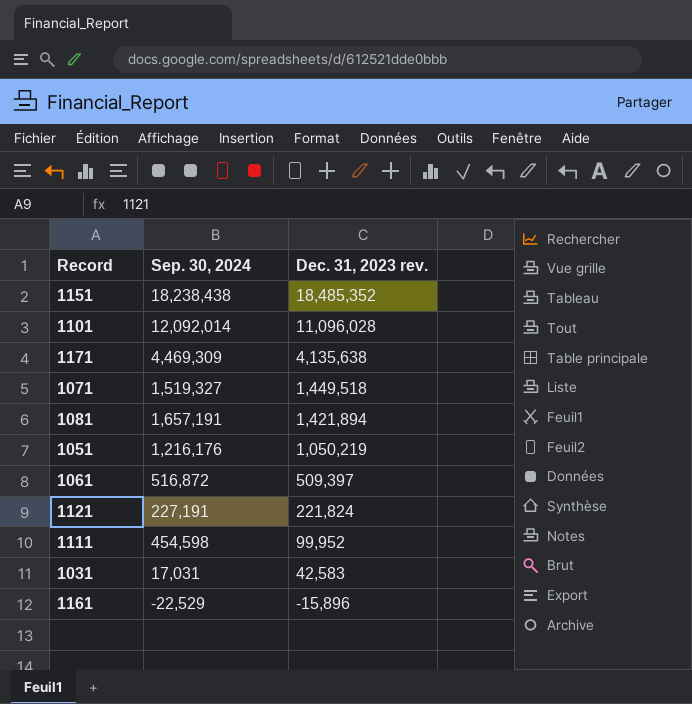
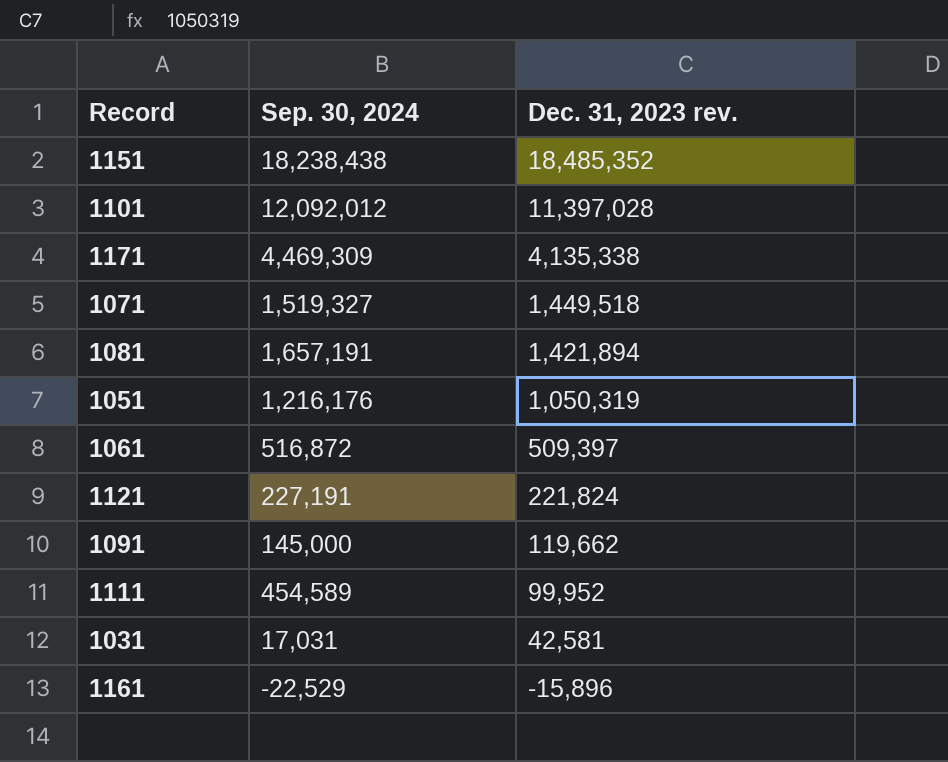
1101 | Sep. 30, 2024: 12,092,014 -> 12,092,012
1101 | Dec. 31, 2023 rev.: 11,096,028 -> 11,397,028
1171 | Dec. 31, 2023 rev.: 4,135,638 -> 4,135,338
1051 | Dec. 31, 2023 rev.: 1,050,219 -> 1,050,319
row 1091: none -> 145,000 | 119,662
1111 | Sep. 30, 2024: 454,598 -> 454,589
1031 | Dec. 31, 2023 rev.: 42,583 -> 42,581

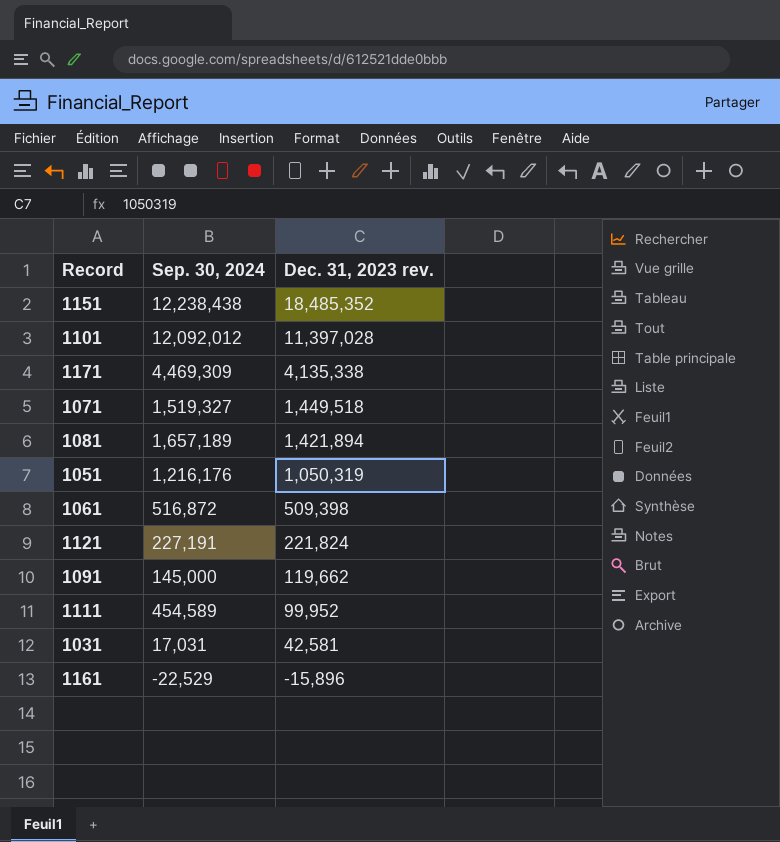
1151 | Sep. 30, 2024: 18,238,438 -> 12,238,438
1081 | Sep. 30, 2024: 1,657,191 -> 1,657,189
1061 | Dec. 31, 2023 rev.: 509,397 -> 509,398

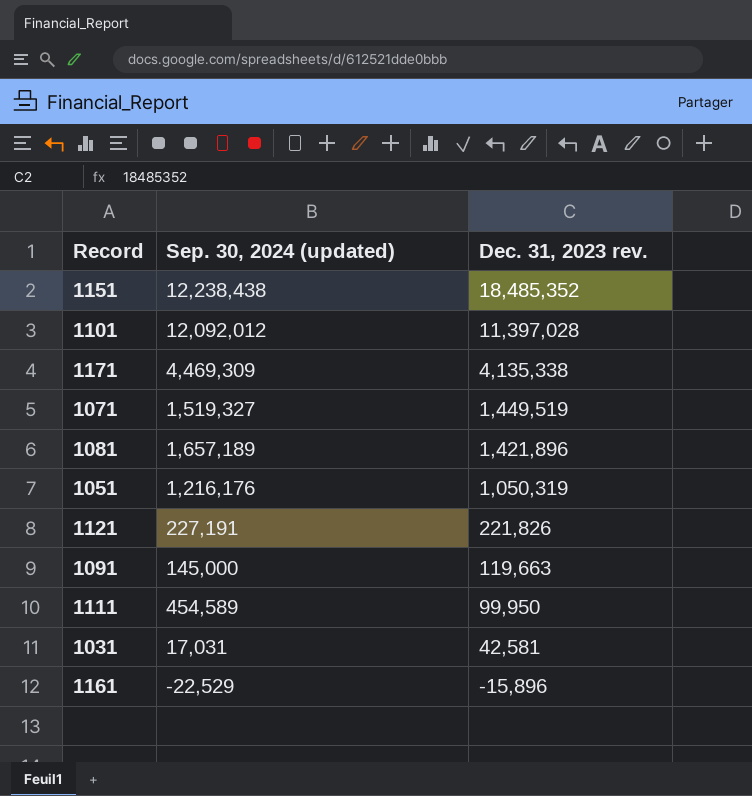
column name: Sep. 30, 2024 -> Sep. 30, 2024 (updated)
row 1061: 516,872 | 509,398 -> none
1071 | Dec. 31, 2023 rev.: 1,449,518 -> 1,449,519
1081 | Dec. 31, 2023 rev.: 1,421,894 -> 1,421,896
1121 | Dec. 31, 2023 rev.: 221,824 -> 221,826
1091 | Dec. 31, 2023 rev.: 119,662 -> 119,663
1111 | Dec. 31, 2023 rev.: 99,952 -> 99,950

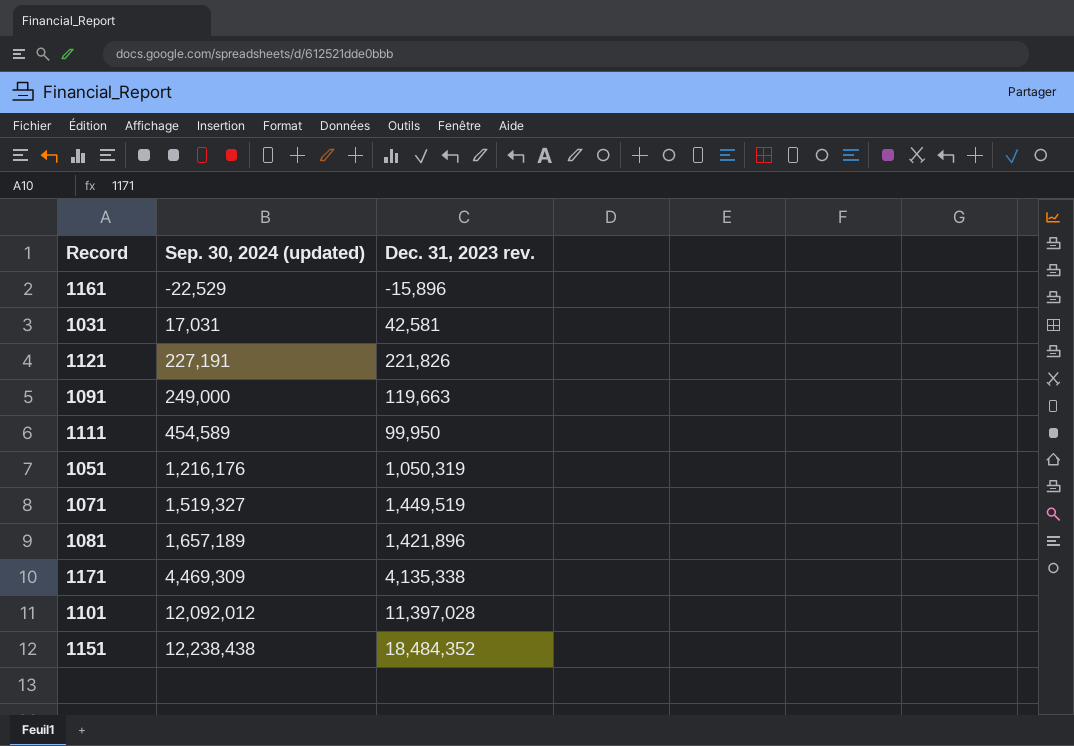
row order: Dec. 31, 2023 rev. descending -> Sep. 30, 2024 (updated) ascending
1091 | Sep. 30, 2024 (updated): 145,000 -> 249,000
1151 | Dec. 31, 2023 rev.: 18,485,352 -> 18,484,352

